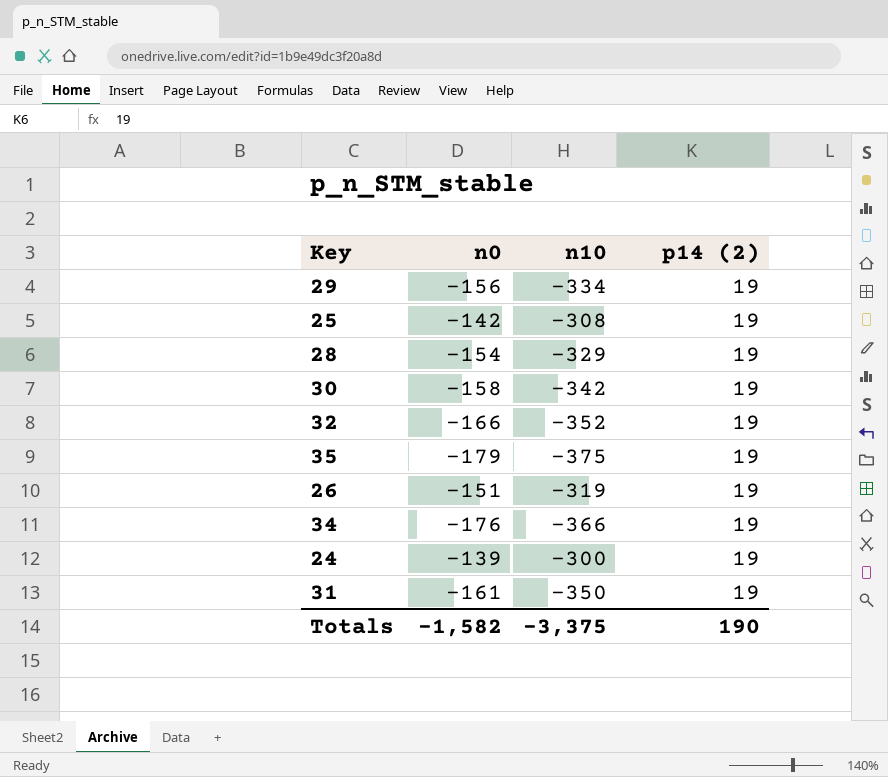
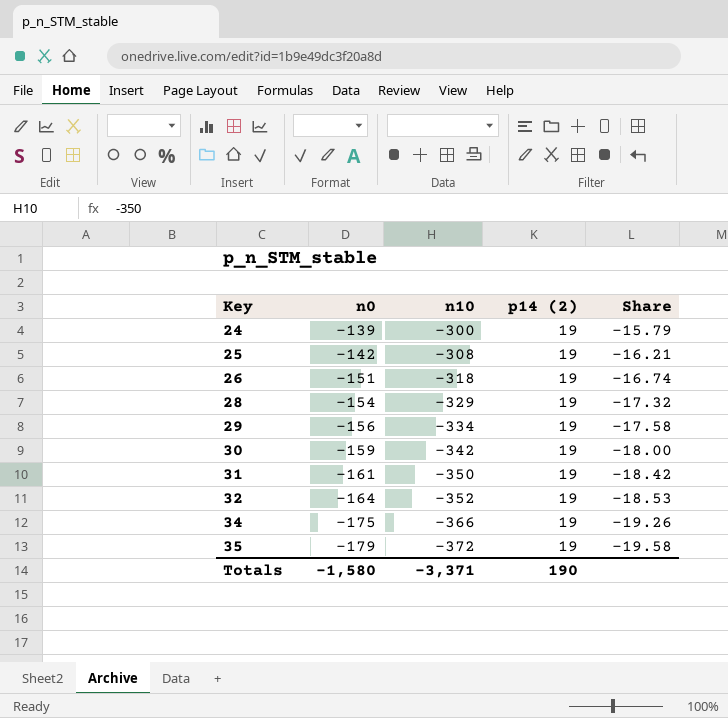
row order: none -> Key ascending
column Share | formula: none -> [n10] / [p14 (2)]
26 | n10: -319 -> -318
30 | n0: -158 -> -159
32 | n0: -166 -> -164
34 | n0: -176 -> -175
35 | n10: -375 -> -372
Totals | n0: -1,582 -> -1,580
Totals | n10: -3,375 -> -3,371

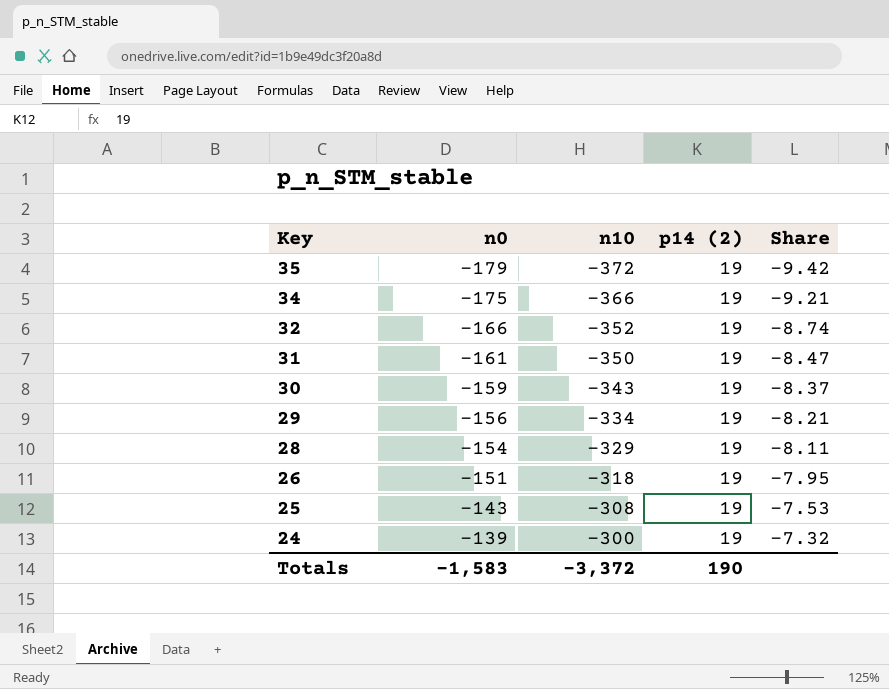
row order: Key ascending -> Key descending
column Share | formula: [n10] / [p14 (2)] -> [n0] / [p14 (2)]
32 | n0: -164 -> -166
30 | n10: -342 -> -343
25 | n0: -142 -> -143
Totals | n0: -1,580 -> -1,583
Totals | n10: -3,371 -> -3,372

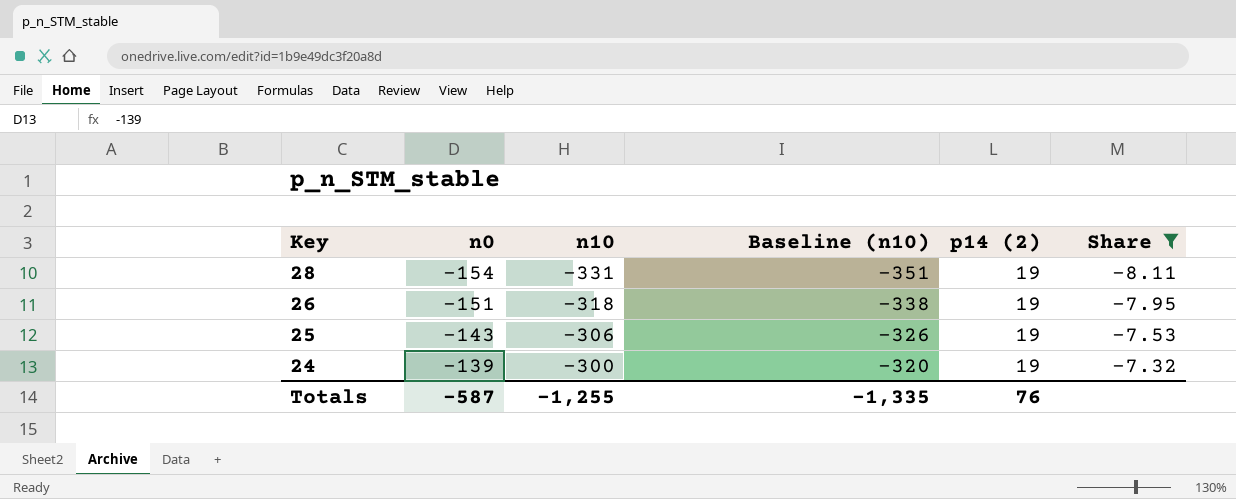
filter: none -> Share >= -8.11
column Baseline (n10) | formula: none -> [n10] - 20
28 | n10: -329 -> -331
25 | n10: -308 -> -306
Totals | n0: -1,583 -> -587
Totals | n10: -3,372 -> -1,255
Totals | p14 (2): 190 -> 76

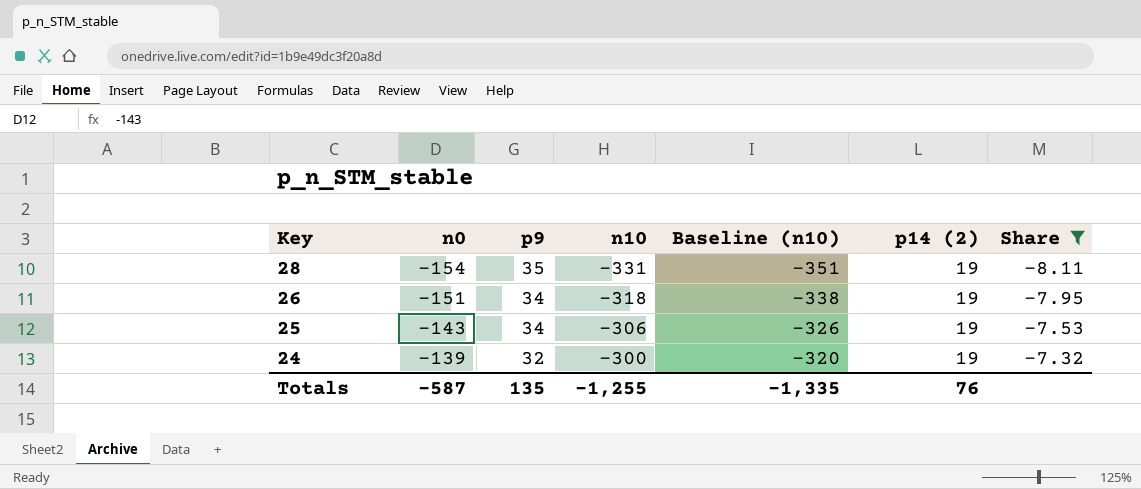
column p9 | position: none -> 3

